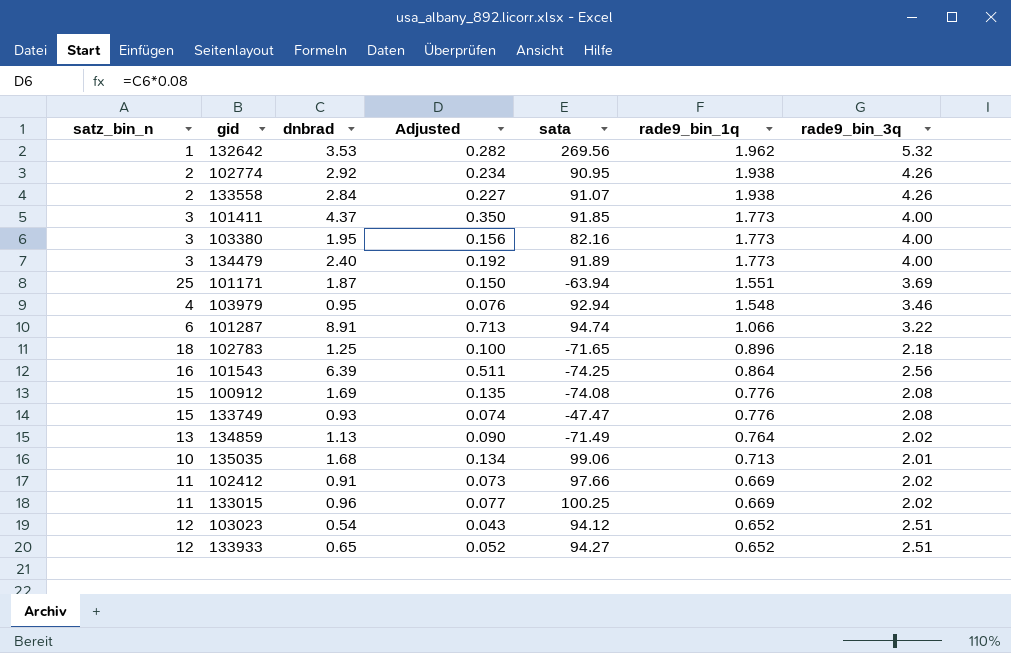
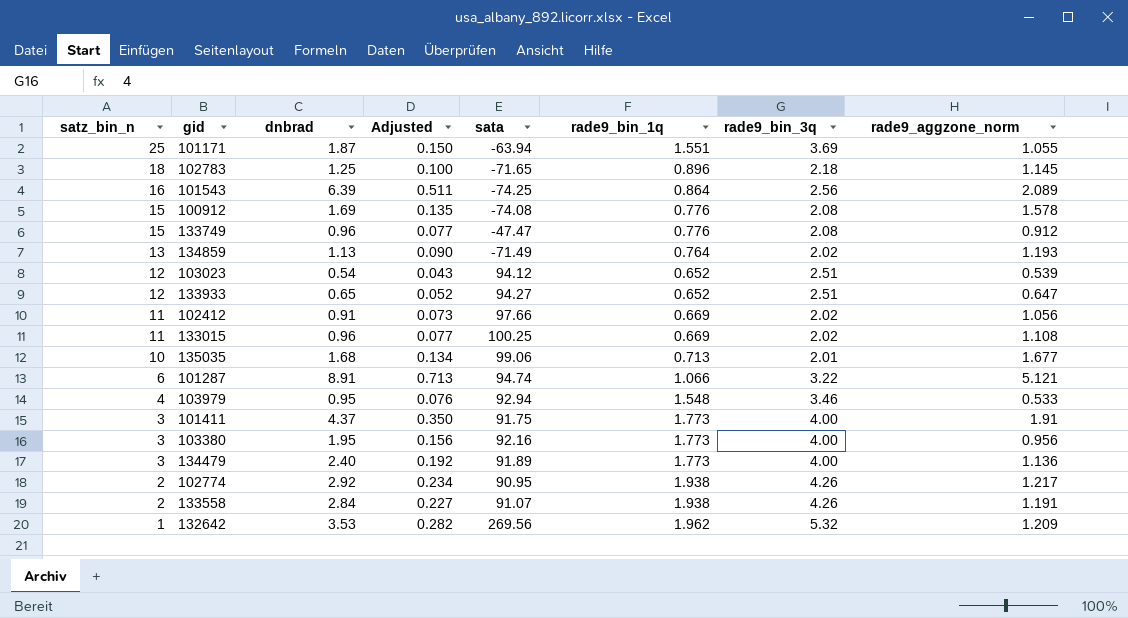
row order: rade9_bin_1q descending -> satz_bin_n descending
column rade9_aggzone_norm | position: none -> 8
133749 | dnbrad: 0.93 -> 0.96
133749 | Adjusted: 0.074 -> 0.077
101411 | sata: 91.85 -> 91.75
103380 | sata: 82.16 -> 92.16

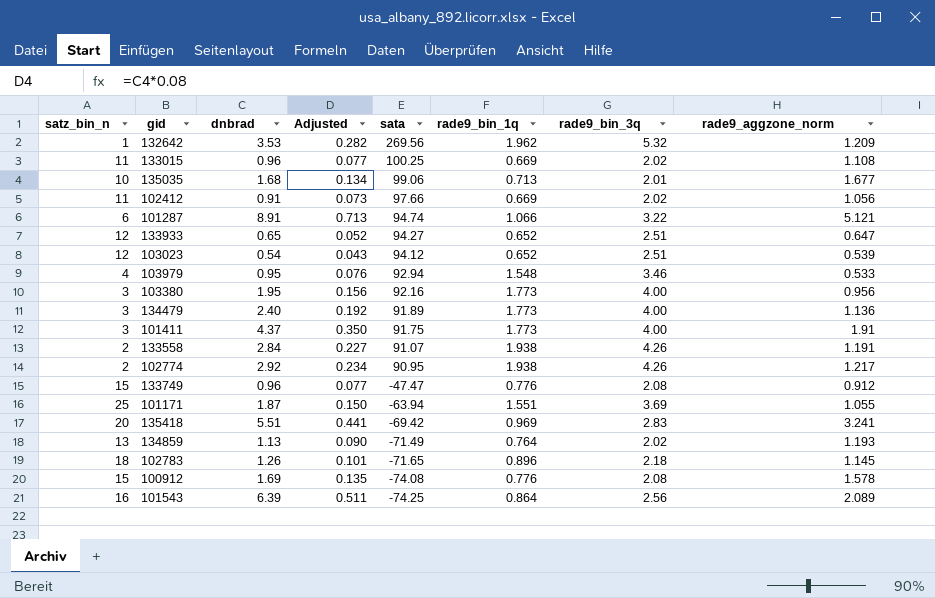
row order: satz_bin_n descending -> sata descending
row 135418: none -> 20 | 5.51 | 0.441 | -69.42 | 0.969 | 2.83 | 3.241
102783 | dnbrad: 1.25 -> 1.26
102783 | Adjusted: 0.100 -> 0.101

